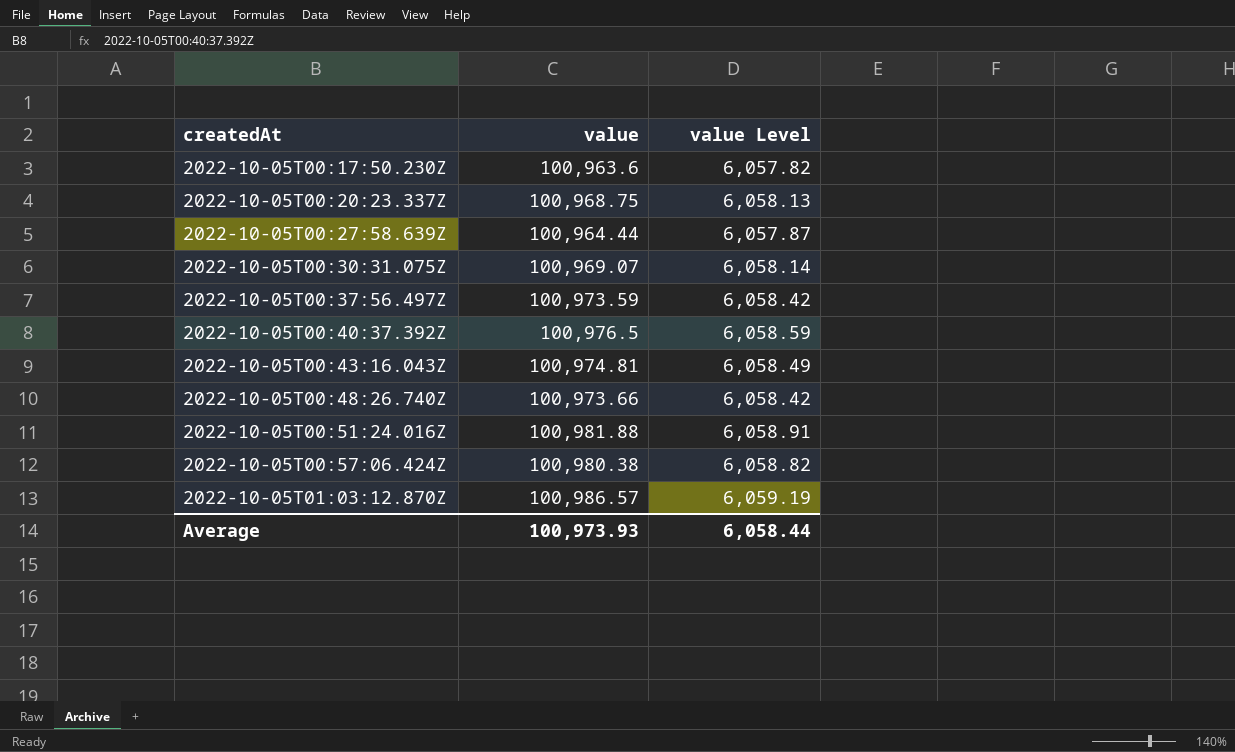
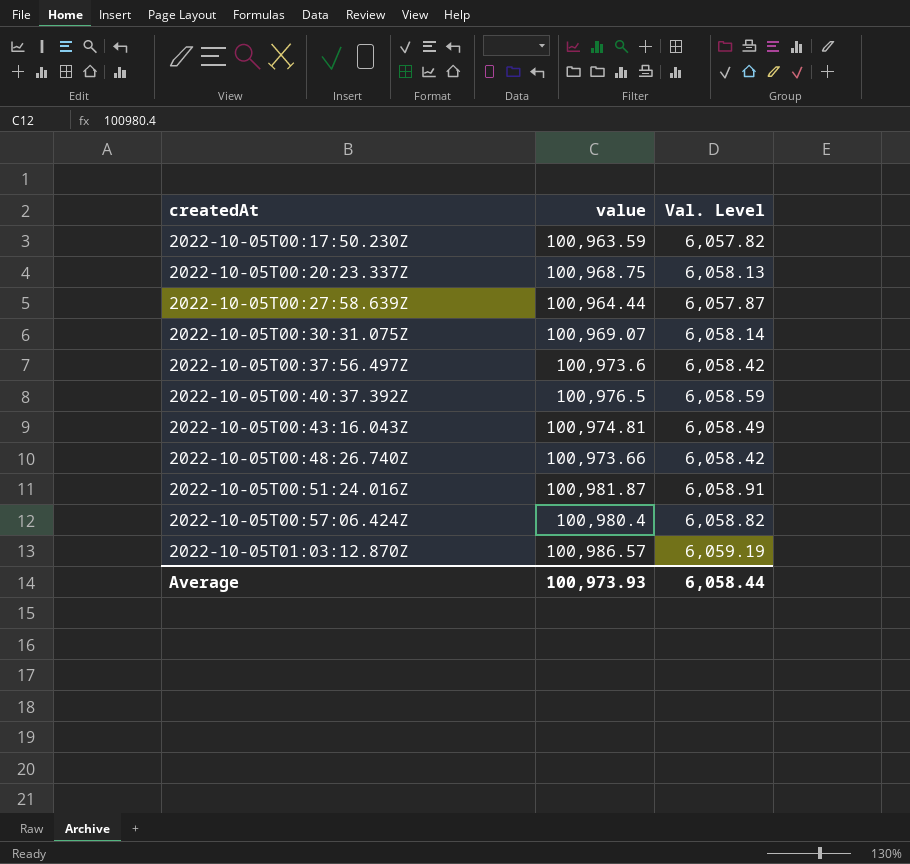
column name: value Level -> Val. Level
2022-10-05T00:17:50.230Z | value: 100,963.6 -> 100,963.59
2022-10-05T00:37:56.497Z | value: 100,973.59 -> 100,973.6
2022-10-05T00:51:24.016Z | value: 100,981.88 -> 100,981.87
2022-10-05T00:57:06.424Z | value: 100,980.38 -> 100,980.4

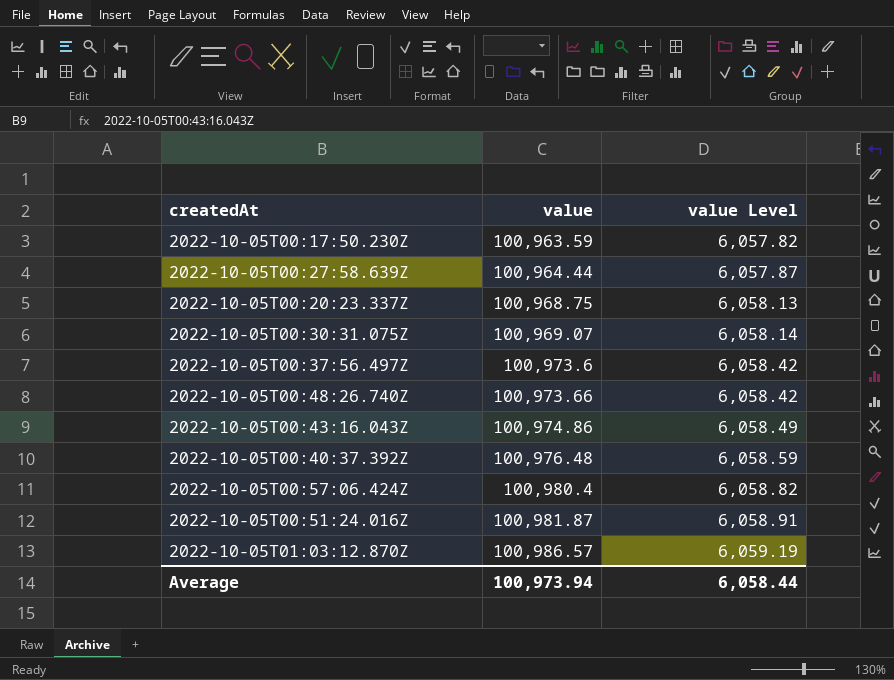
row order: createdAt ascending -> value ascending
column name: Val. Level -> value Level
2022-10-05T00:43:16.043Z | value: 100,974.81 -> 100,974.86
2022-10-05T00:40:37.392Z | value: 100,976.5 -> 100,976.48
Average | value: 100,973.93 -> 100,973.94

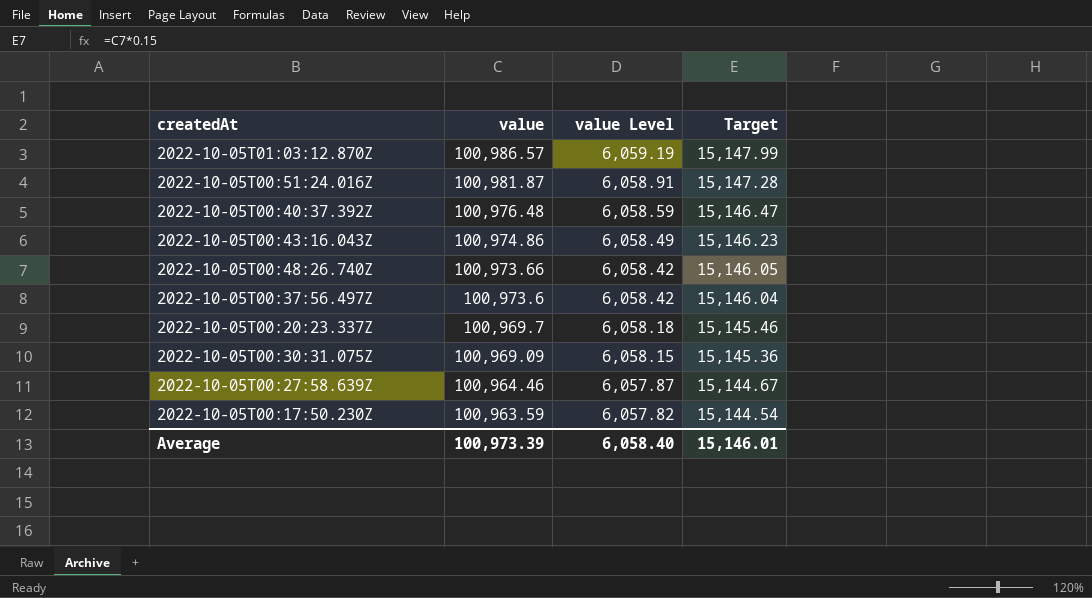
row order: value ascending -> value descending
column Target | formula: none -> [value] * 0.15
row 2022-10-05T00:57:06.424Z: 100,980.4 | 6,058.82 -> none
2022-10-05T00:20:23.337Z | value: 100,968.75 -> 100,969.7
2022-10-05T00:20:23.337Z | value Level: 6,058.13 -> 6,058.18
2022-10-05T00:30:31.075Z | value: 100,969.07 -> 100,969.09
2022-10-05T00:30:31.075Z | value Level: 6,058.14 -> 6,058.15
2022-10-05T00:27:58.639Z | value: 100,964.44 -> 100,964.46
Average | value: 100,973.94 -> 100,973.39
Average | value Level: 6,058.44 -> 6,058.40

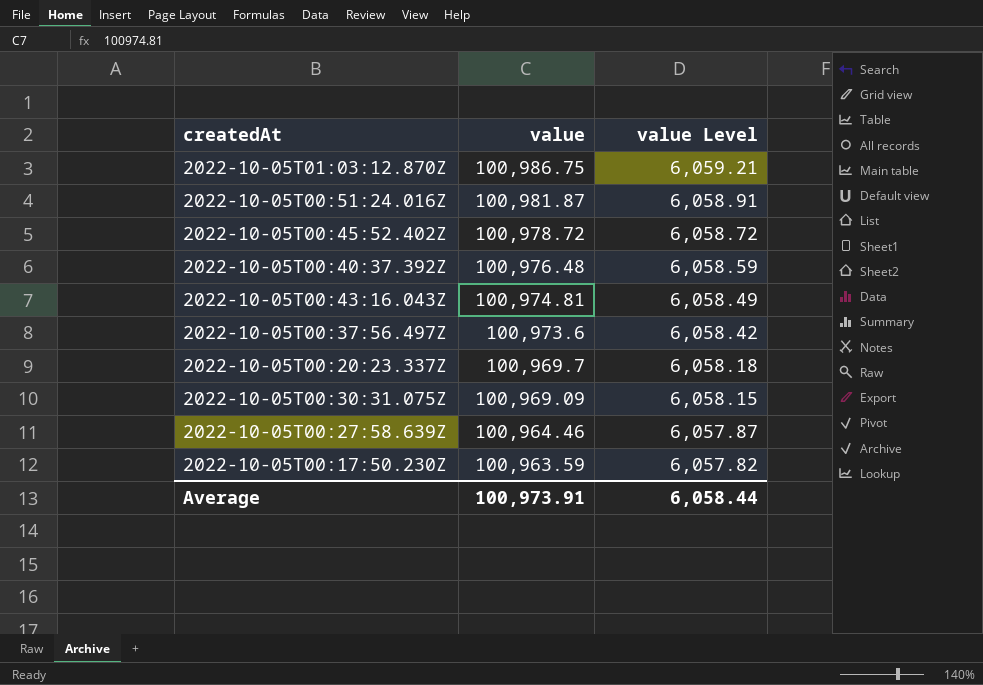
column Target | formula: [value] * 0.15 -> none
row 2022-10-05T00:48:26.740Z: 100,973.66 | 6,058.42 | 15,146.05 -> none
2022-10-05T01:03:12.870Z | value: 100,986.57 -> 100,986.75
2022-10-05T01:03:12.870Z | value Level: 6,059.19 -> 6,059.21
row 2022-10-05T00:45:52.402Z: none -> 100,978.72 | 6,058.72
2022-10-05T00:43:16.043Z | value: 100,974.86 -> 100,974.81
Average | value: 100,973.39 -> 100,973.91
Average | value Level: 6,058.40 -> 6,058.44

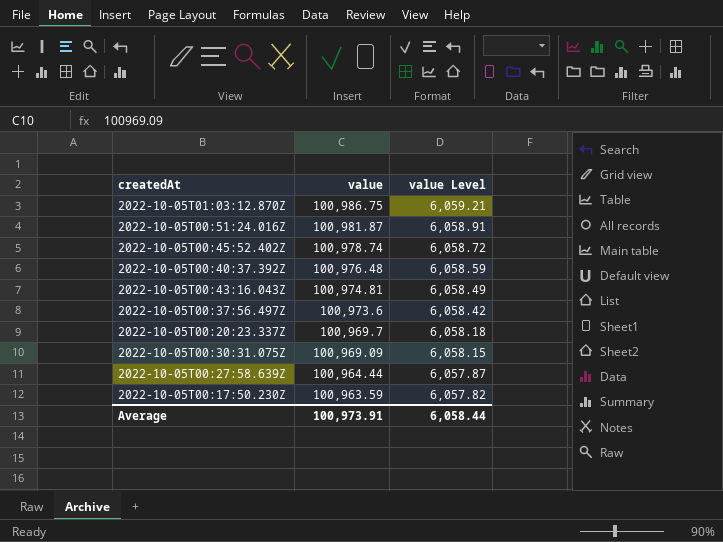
2022-10-05T00:45:52.402Z | value: 100,978.72 -> 100,978.74
2022-10-05T00:27:58.639Z | value: 100,964.46 -> 100,964.44

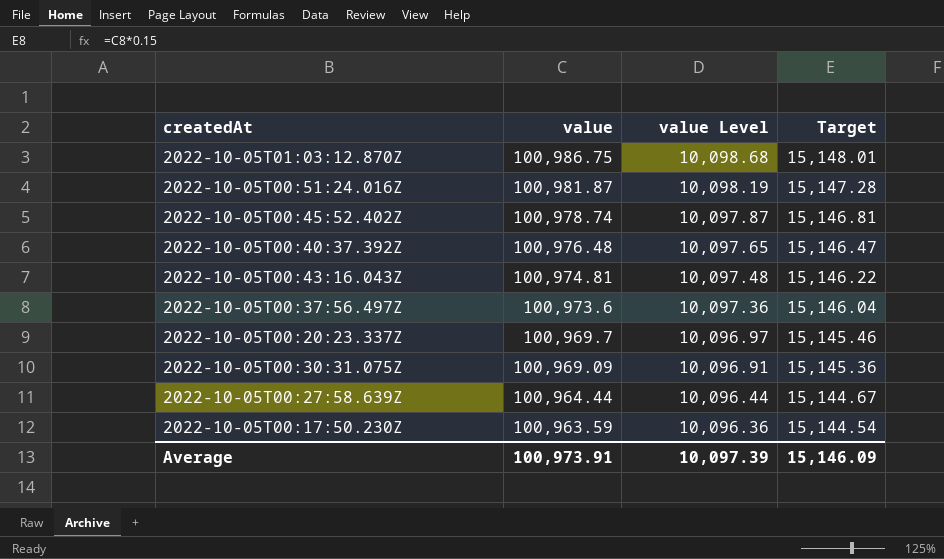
column value Level | formula: [value] * 0.06 -> [value] * 0.1
column Target | formula: none -> [value] * 0.15
Average | value Level: 6,058.44 -> 10,097.39

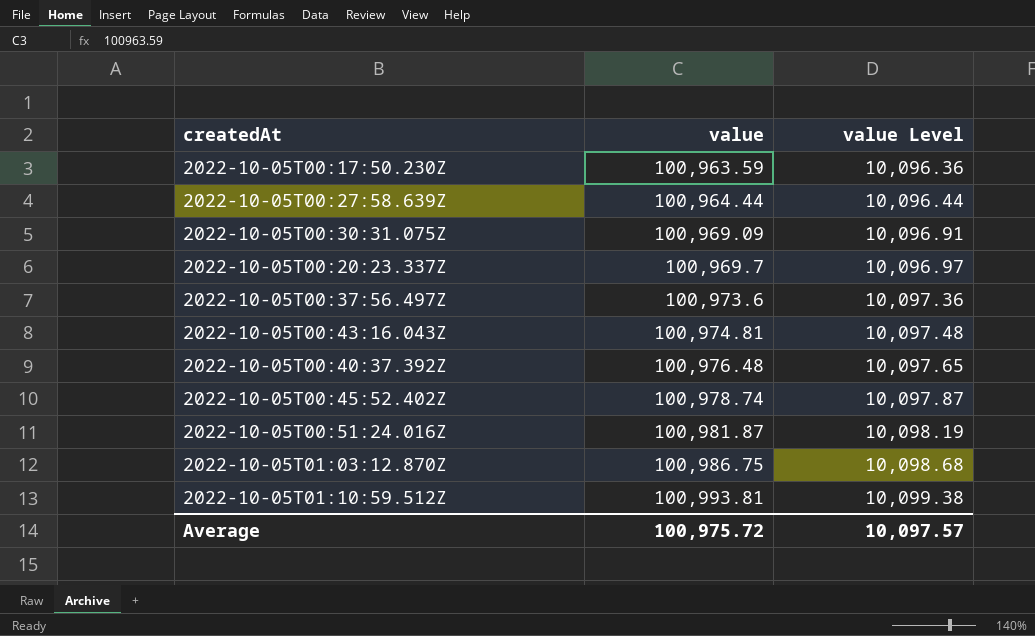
row order: value descending -> value ascending
column Target | formula: [value] * 0.15 -> none
row 2022-10-05T01:10:59.512Z: none -> 100,993.81 | 10,099.38
Average | value: 100,973.91 -> 100,975.72
Average | value Level: 10,097.39 -> 10,097.57

